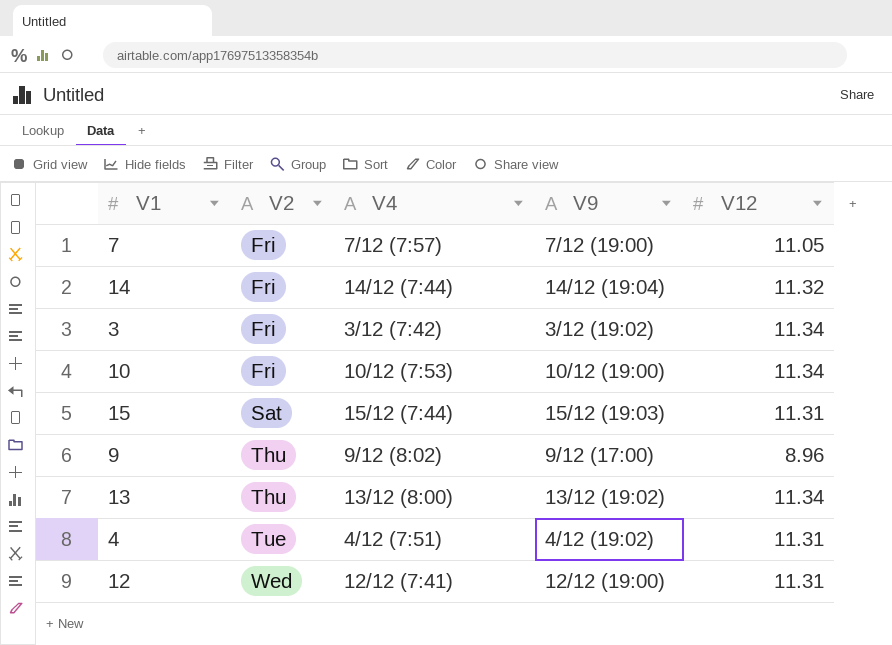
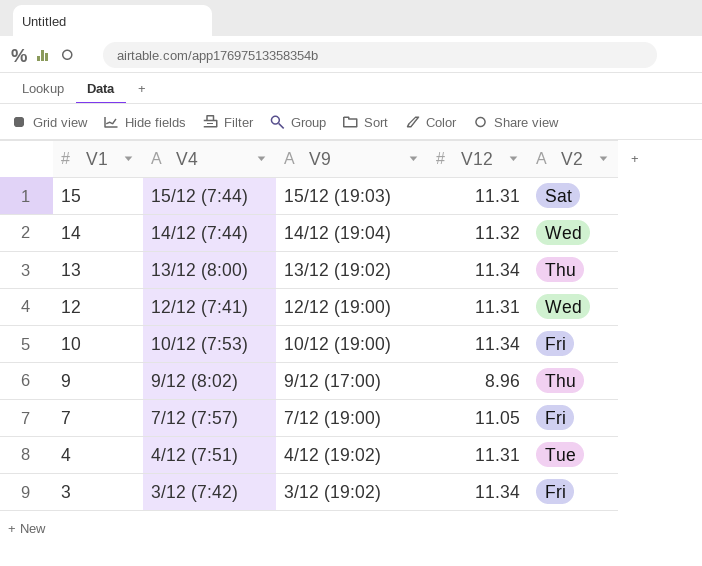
row order: V2 ascending -> V1 descending
column V2 | position: 2 -> 5
14 | V2: Fri -> Wed

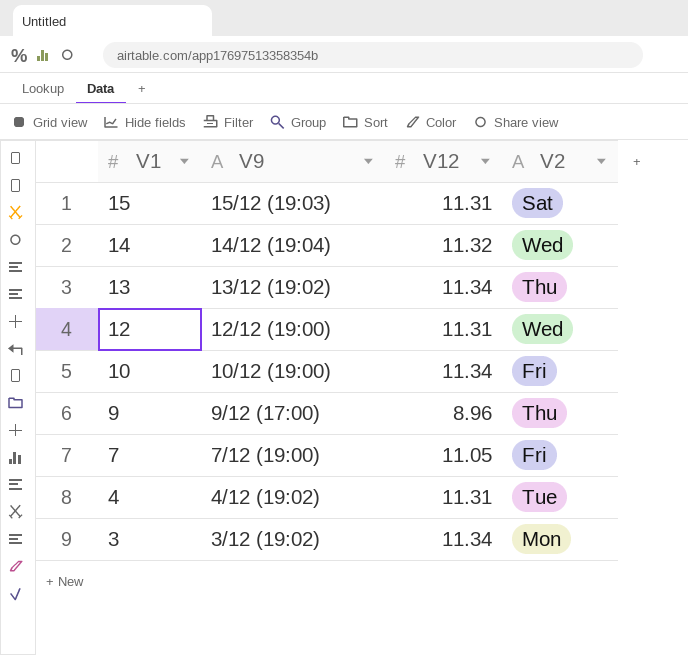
column V4 | position: 2 -> none
3 | V2: Fri -> Mon

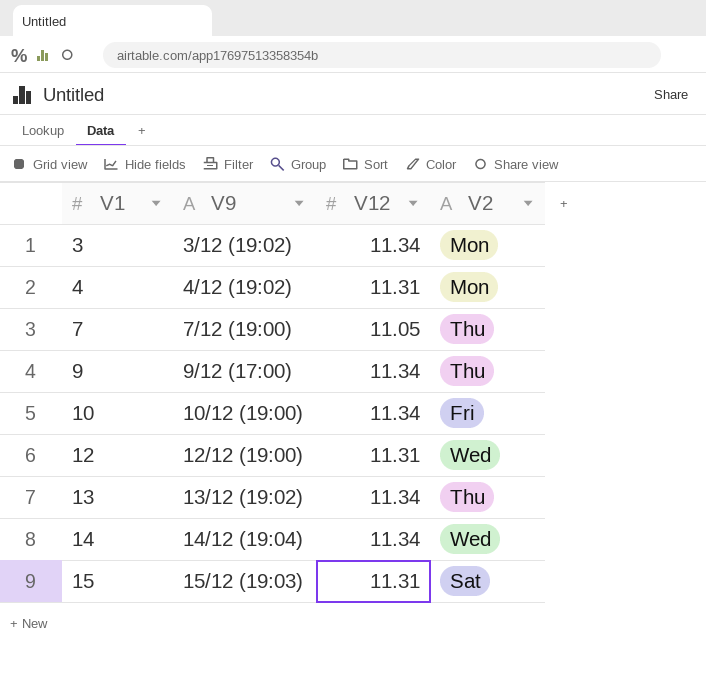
row order: V1 descending -> V1 ascending
4 | V2: Tue -> Mon
7 | V2: Fri -> Thu
9 | V12: 8.96 -> 11.34
14 | V12: 11.32 -> 11.34

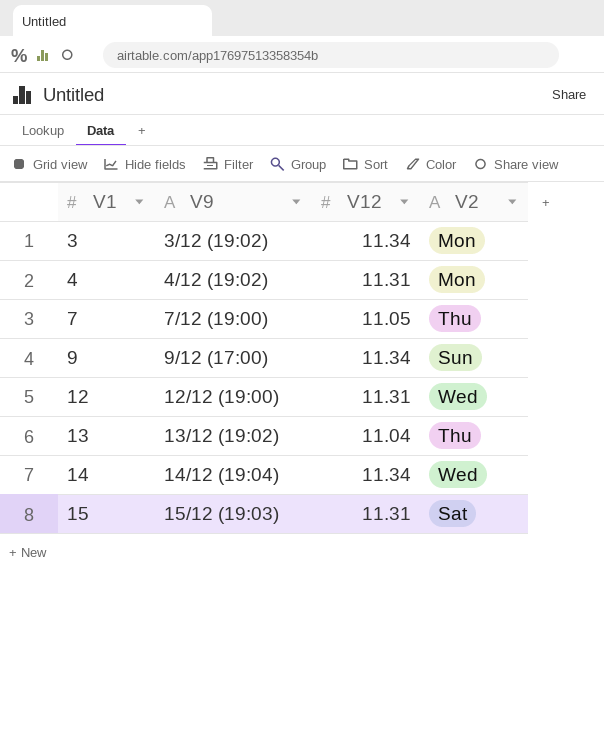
row 10: 10/12 (19:00) | 11.34 | Fri -> none
9 | V2: Thu -> Sun
13 | V12: 11.34 -> 11.04

